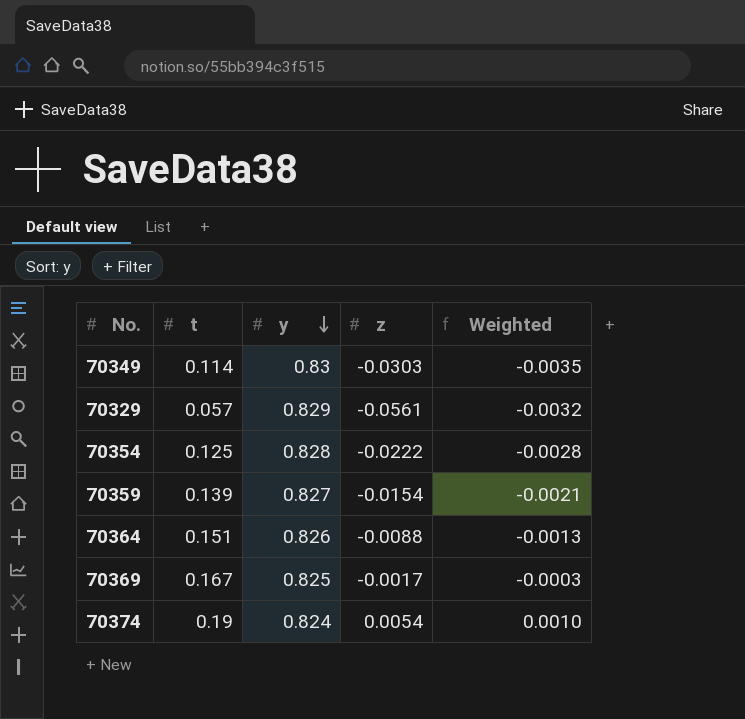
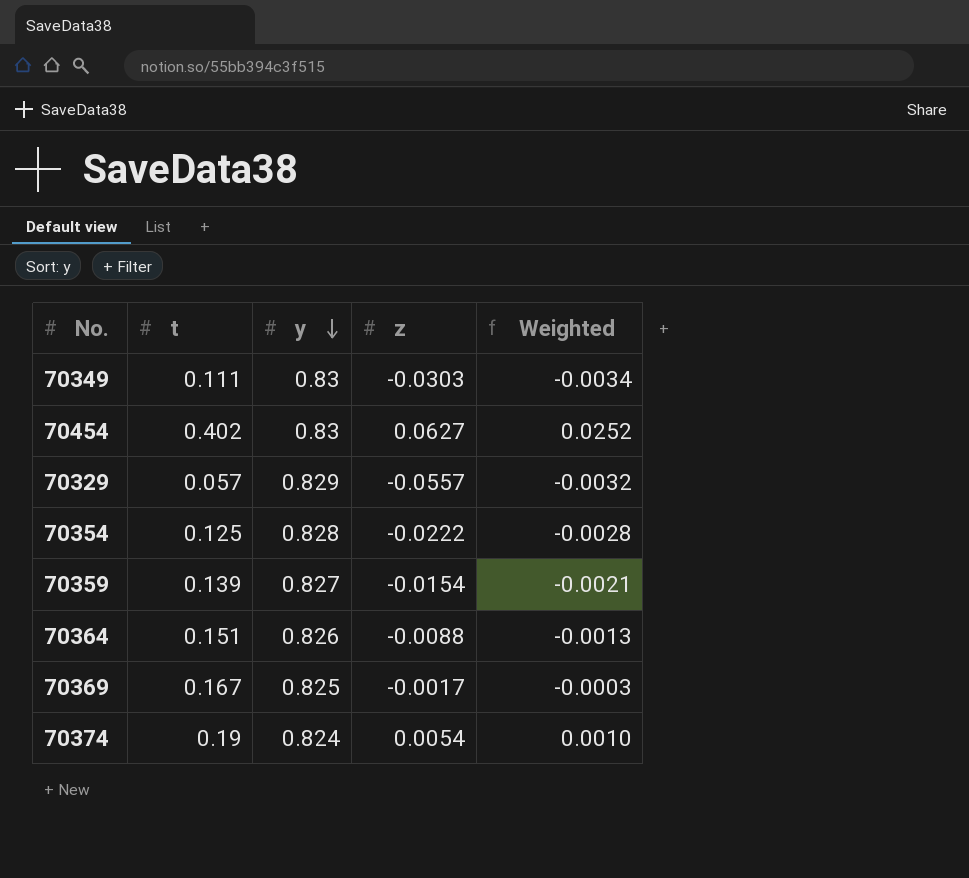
70349 | t: 0.114 -> 0.111
70349 | Weighted: -0.0035 -> -0.0034
row 70454: none -> 0.402 | 0.83 | 0.0627 | 0.0252
70329 | z: -0.0561 -> -0.0557

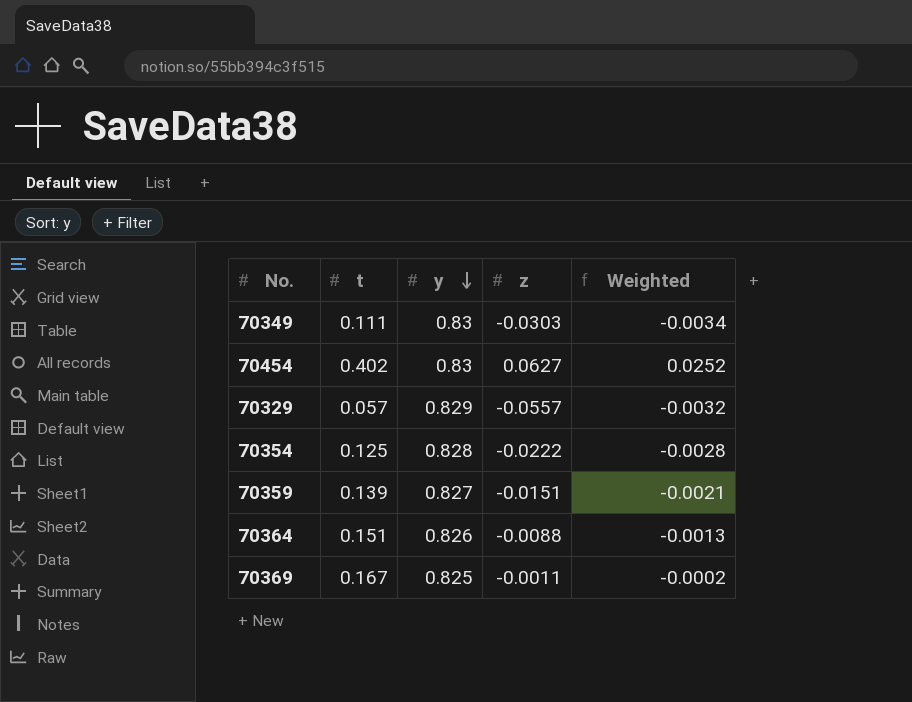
row 70374: 0.19 | 0.824 | 0.0054 | 0.0010 -> none
70359 | z: -0.0154 -> -0.0151
70369 | z: -0.0017 -> -0.0011
70369 | Weighted: -0.0003 -> -0.0002

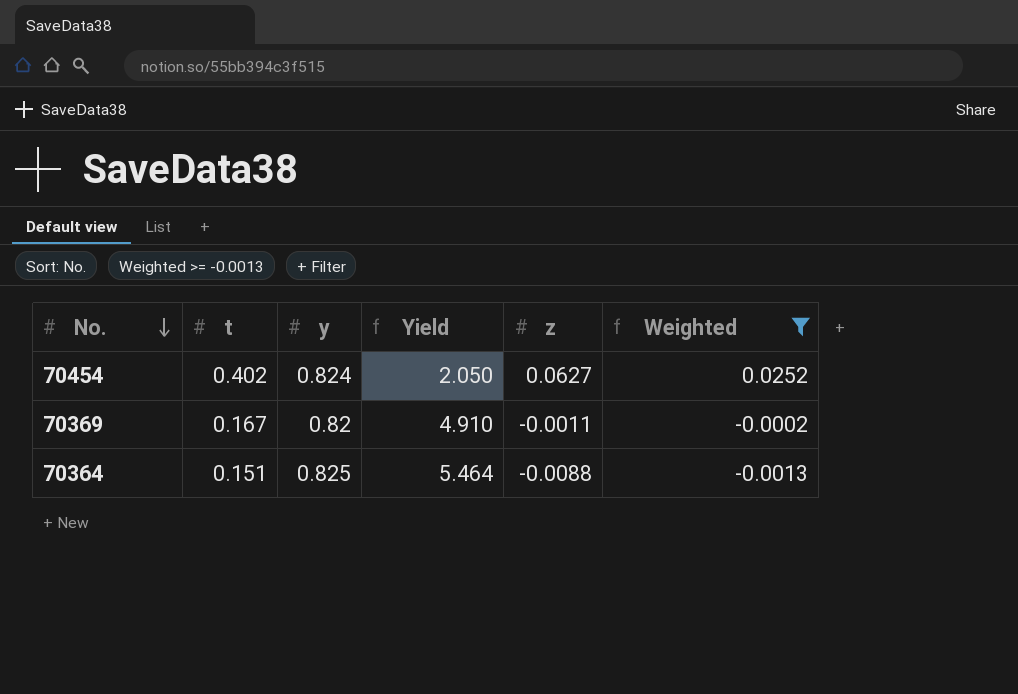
filter: none -> Weighted >= -0.0013
row order: y descending -> No. descending
column Yield | formula: none -> [y] / [t]
70454 | y: 0.83 -> 0.824
70369 | y: 0.825 -> 0.82
70364 | y: 0.826 -> 0.825

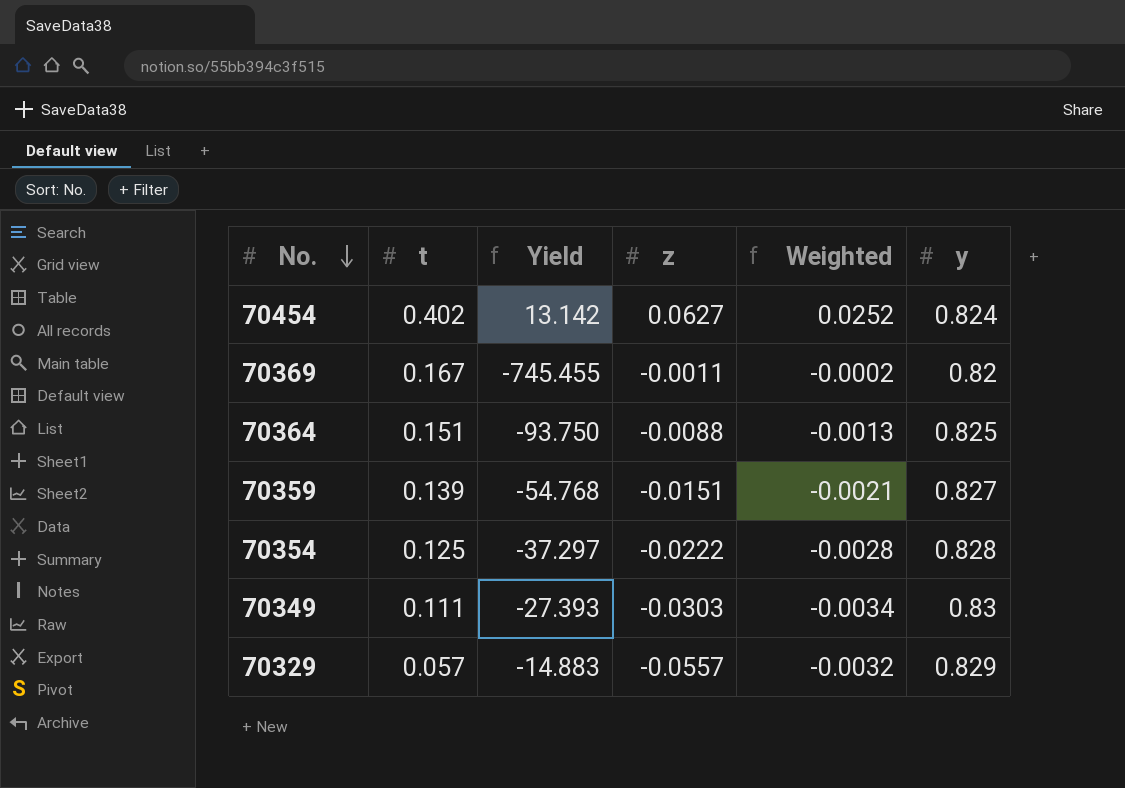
filter: Weighted >= -0.0013 -> none
column Yield | formula: [y] / [t] -> [y] / [z]
column y | position: 3 -> 6

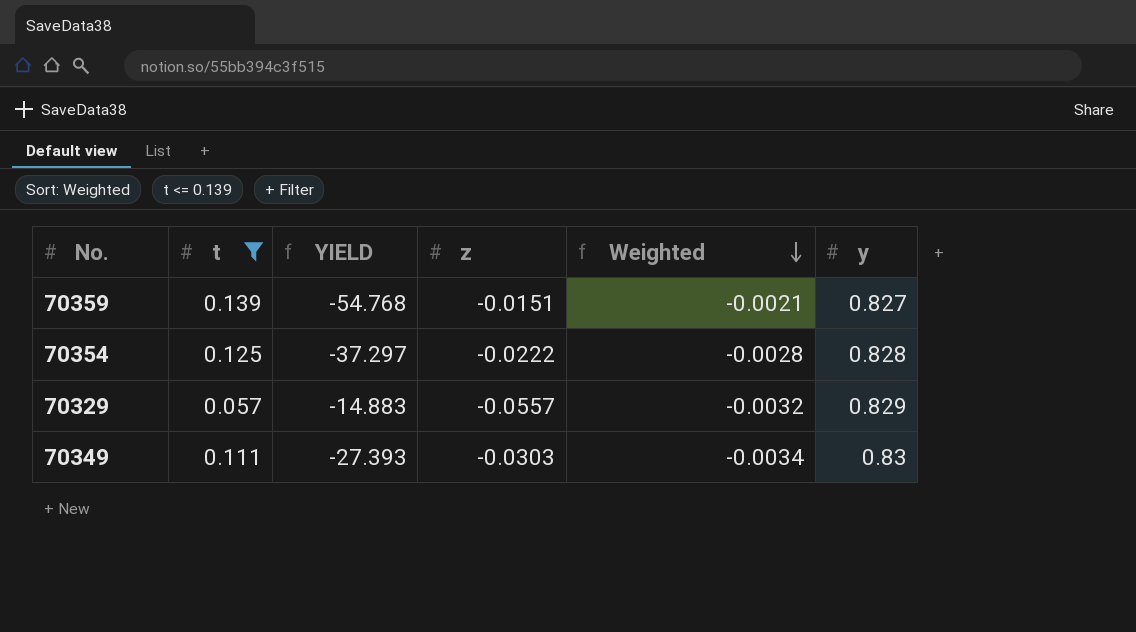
filter: none -> t <= 0.139
row order: No. descending -> Weighted descending
column name: Yield -> YIELD

